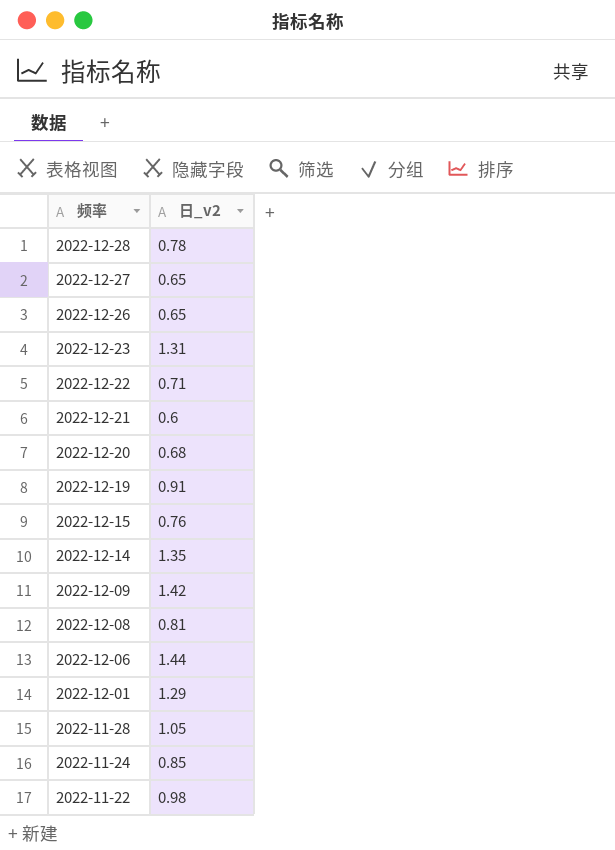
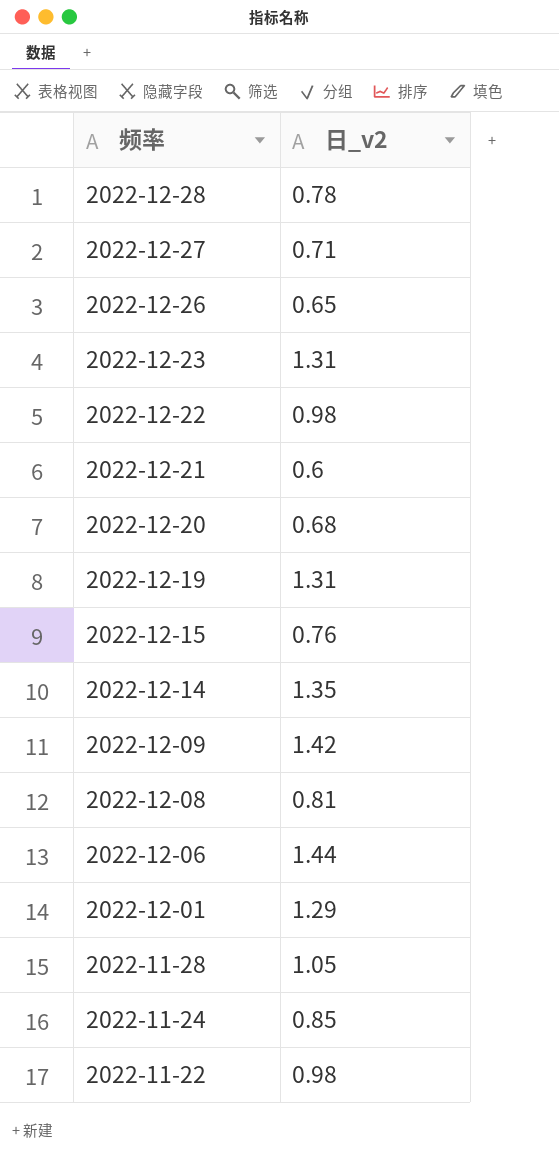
2022-12-27 | 日_v2: 0.65 -> 0.71
2022-12-22 | 日_v2: 0.71 -> 0.98
2022-12-19 | 日_v2: 0.91 -> 1.31

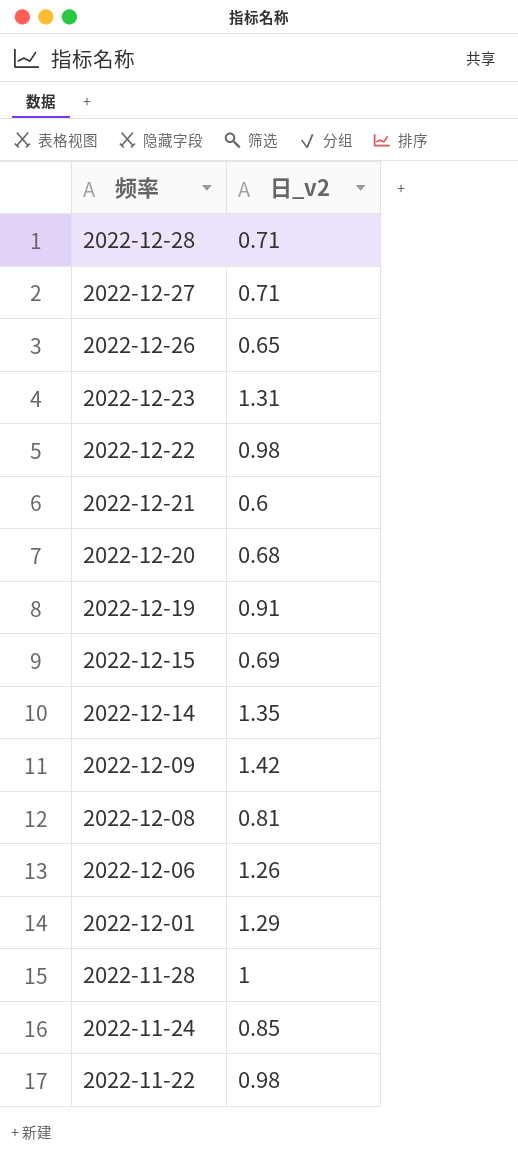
2022-12-28 | 日_v2: 0.78 -> 0.71
2022-12-19 | 日_v2: 1.31 -> 0.91
2022-12-15 | 日_v2: 0.76 -> 0.69
2022-12-06 | 日_v2: 1.44 -> 1.26
2022-11-28 | 日_v2: 1.05 -> 1

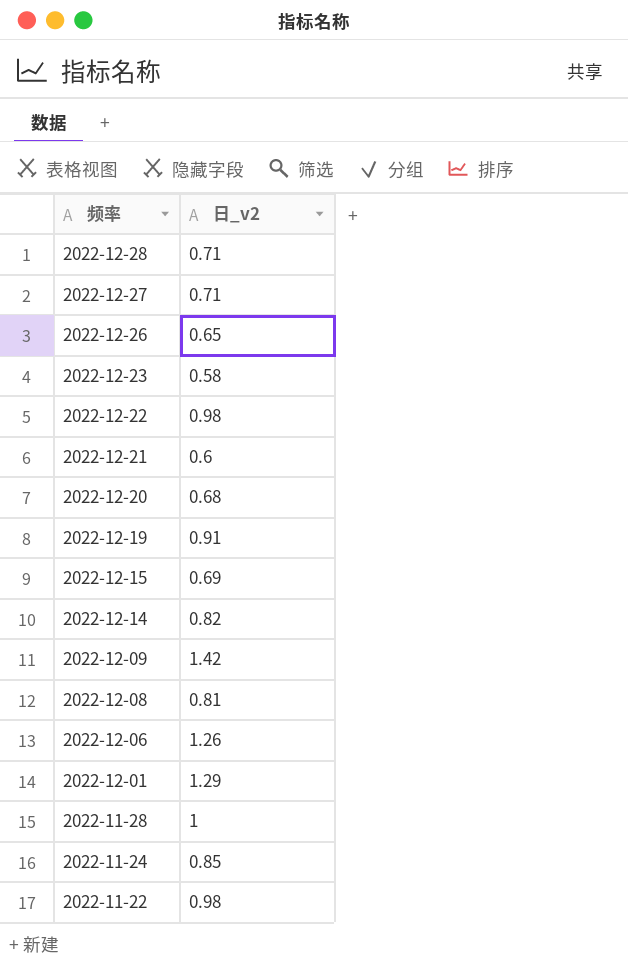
2022-12-23 | 日_v2: 1.31 -> 0.58
2022-12-14 | 日_v2: 1.35 -> 0.82

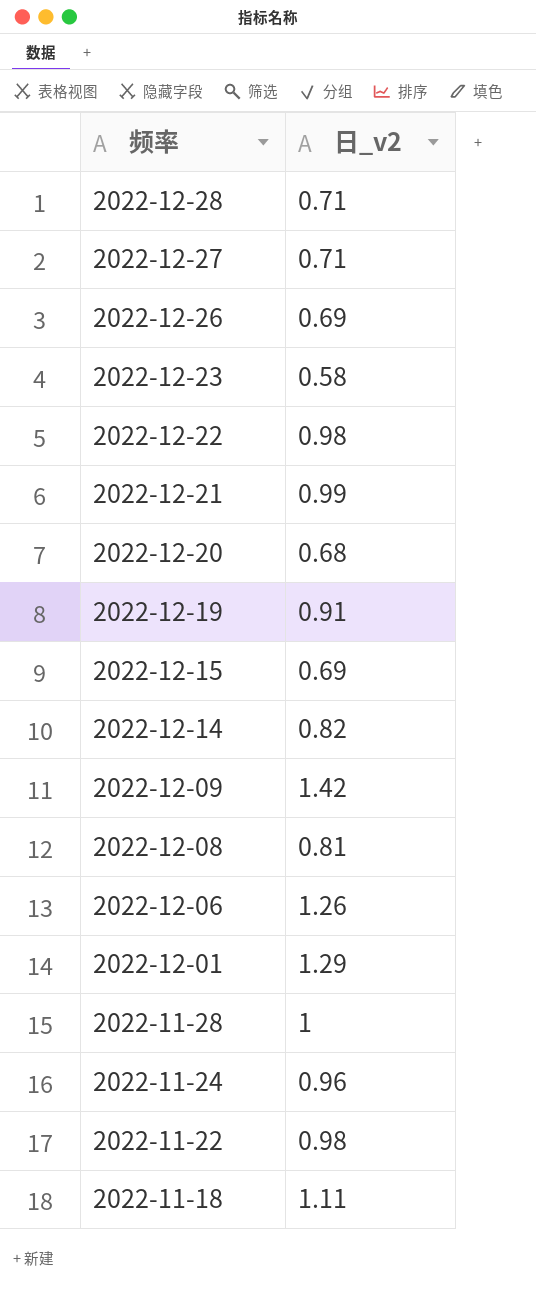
2022-12-26 | 日_v2: 0.65 -> 0.69
2022-12-21 | 日_v2: 0.6 -> 0.99
2022-11-24 | 日_v2: 0.85 -> 0.96
row 2022-11-18: none -> 1.11

